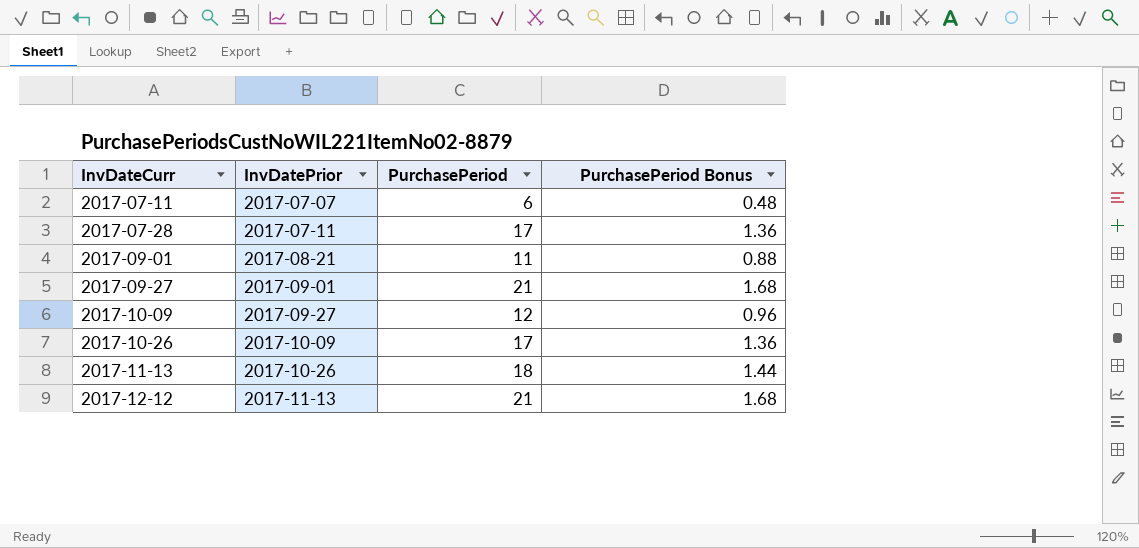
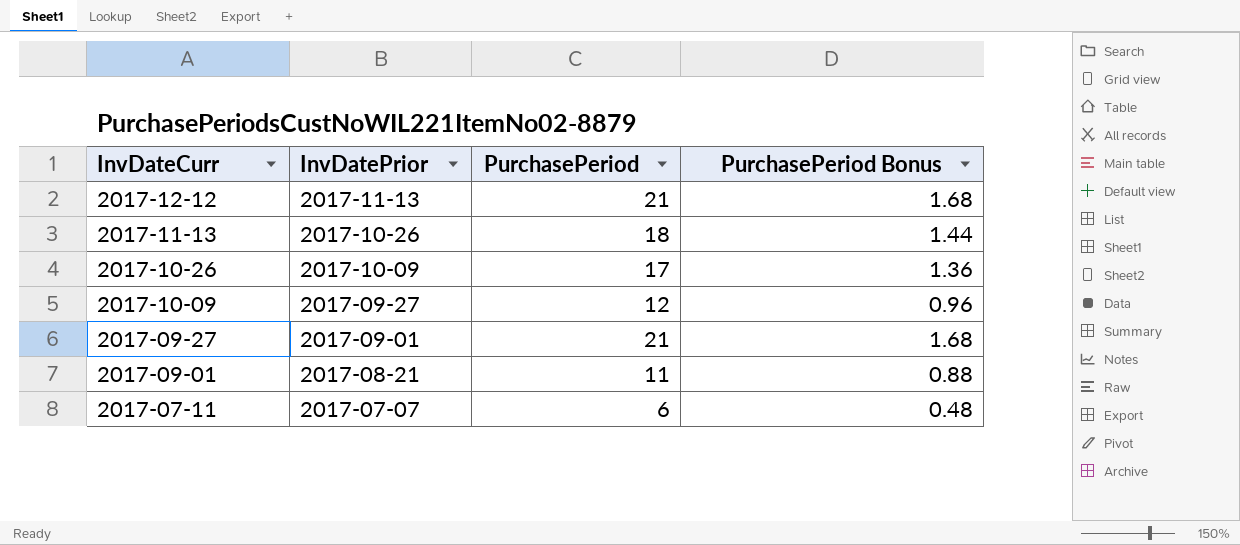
row order: InvDateCurr ascending -> InvDateCurr descending
row 2017-07-28: 2017-07-11 | 17 | 1.36 -> none

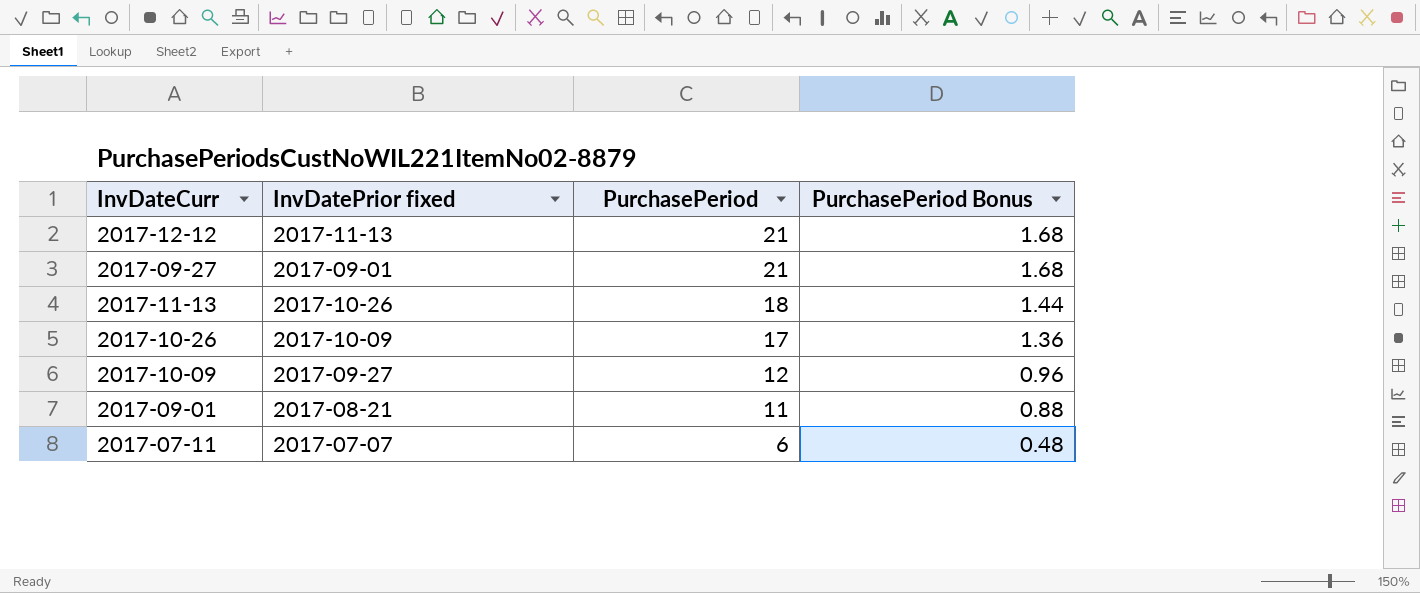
row order: InvDateCurr descending -> PurchasePeriod descending
column name: InvDatePrior -> InvDatePrior fixed

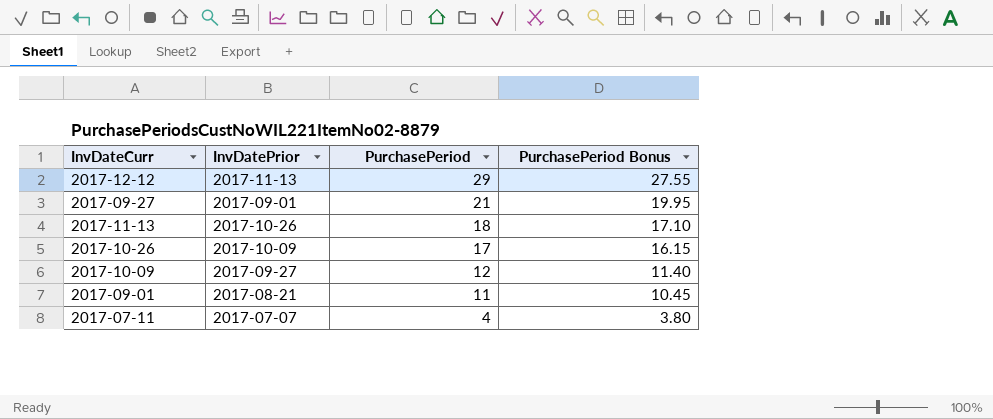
column name: InvDatePrior fixed -> InvDatePrior
column PurchasePeriod Bonus | formula: [PurchasePeriod] * 0.08 -> [PurchasePeriod] * 0.95
2017-12-12 | PurchasePeriod: 21 -> 29
2017-07-11 | PurchasePeriod: 6 -> 4

